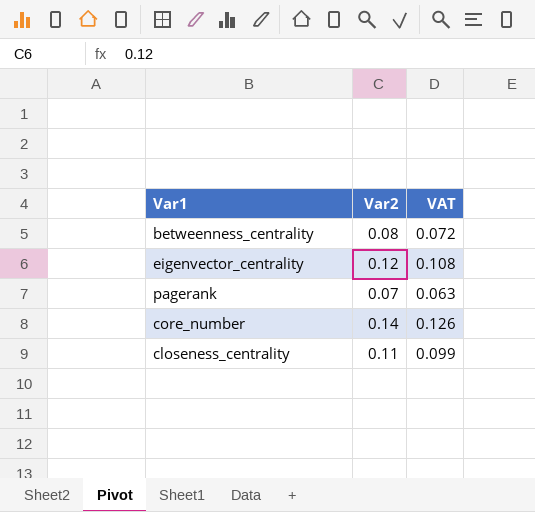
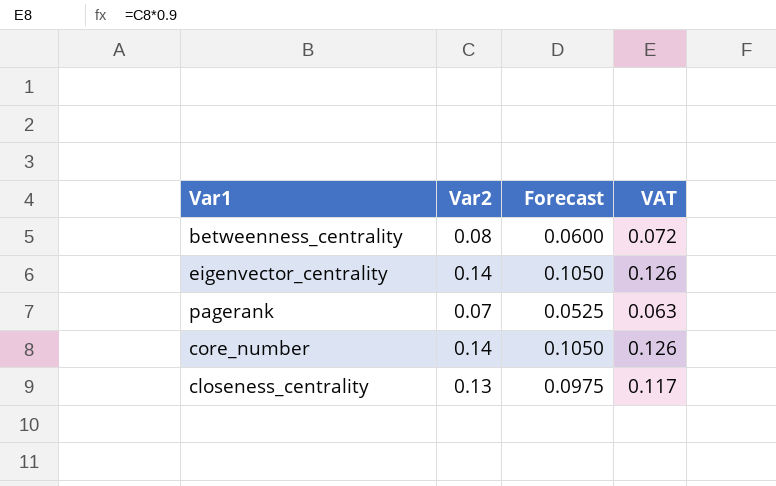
column Forecast | formula: none -> [Var2] * 0.75
eigenvector_centrality | Var2: 0.12 -> 0.14
eigenvector_centrality | VAT: 0.108 -> 0.126
closeness_centrality | Var2: 0.11 -> 0.13
closeness_centrality | VAT: 0.099 -> 0.117

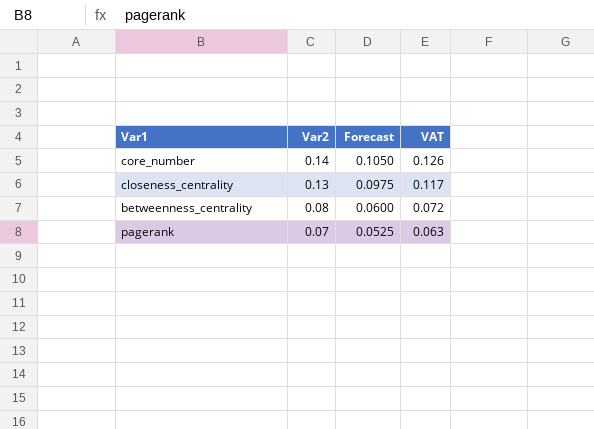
row order: none -> Var2 descending
row eigenvector_centrality: 0.14 | 0.1050 | 0.126 -> none

